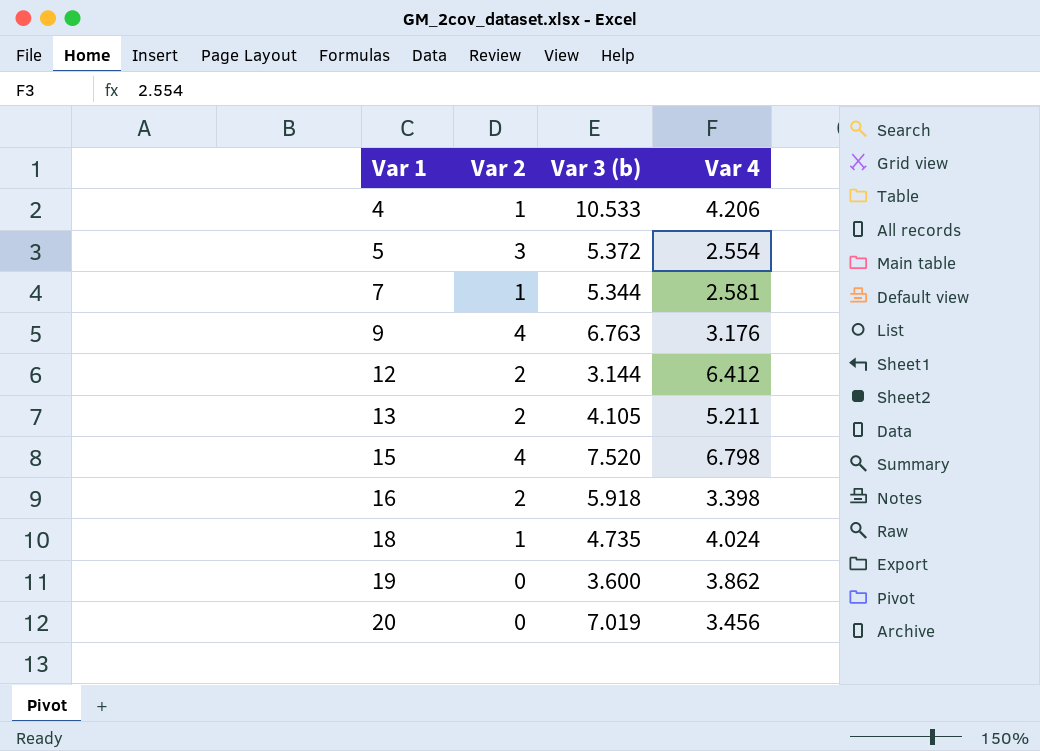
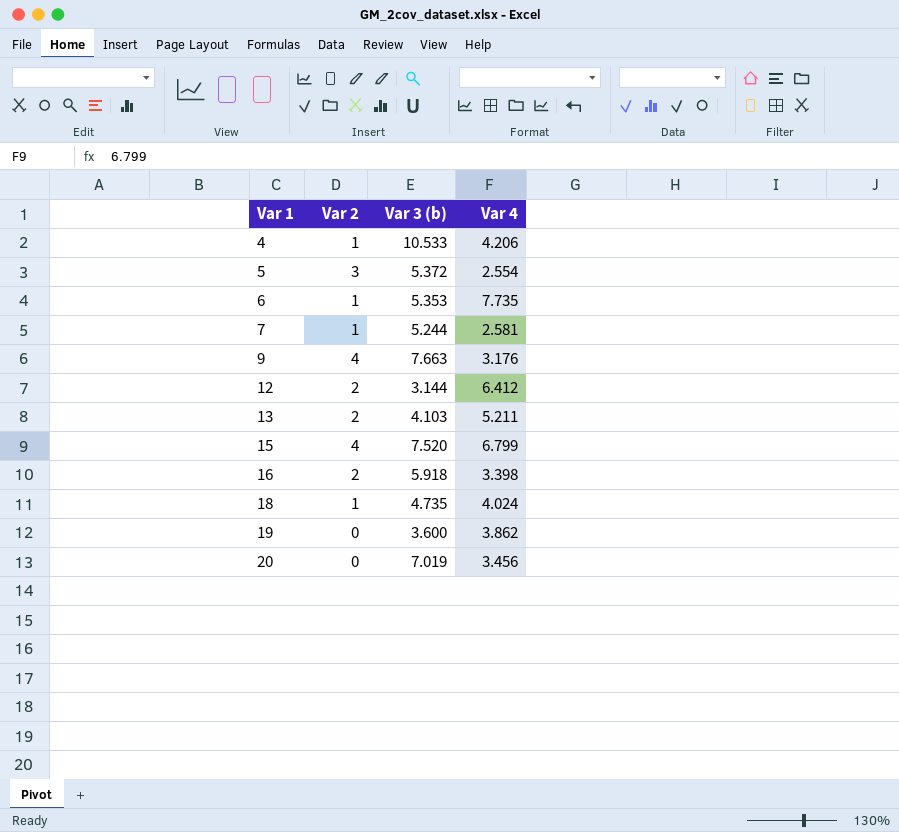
row 6: none -> 1 | 5.353 | 7.735
7 | Var 3 (b): 5.344 -> 5.244
9 | Var 3 (b): 6.763 -> 7.663
13 | Var 3 (b): 4.105 -> 4.103
15 | Var 4: 6.798 -> 6.799

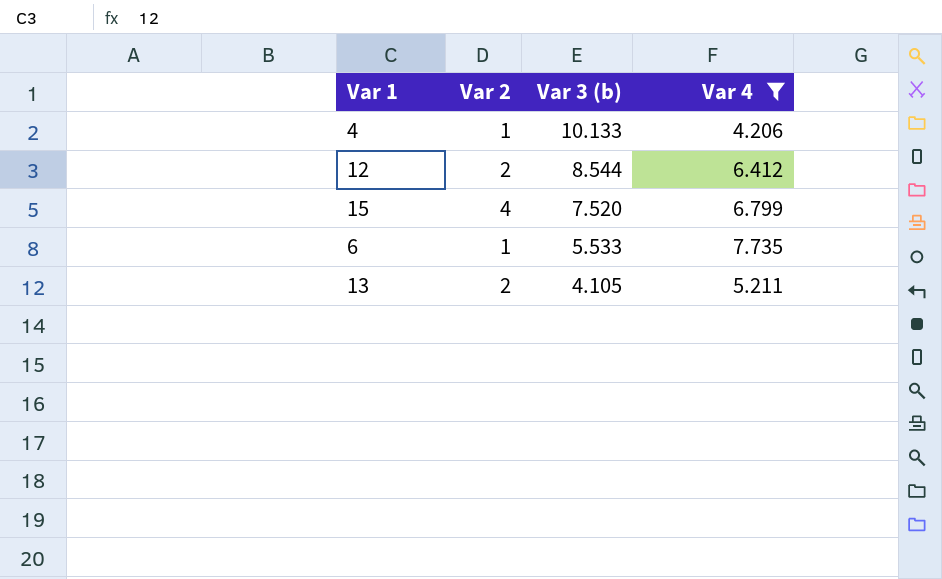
filter: none -> Var 4 >= 4.206
row order: Var 1 ascending -> Var 3 (b) descending
4 | Var 3 (b): 10.533 -> 10.133
12 | Var 3 (b): 3.144 -> 8.544
6 | Var 3 (b): 5.353 -> 5.533
13 | Var 3 (b): 4.103 -> 4.105

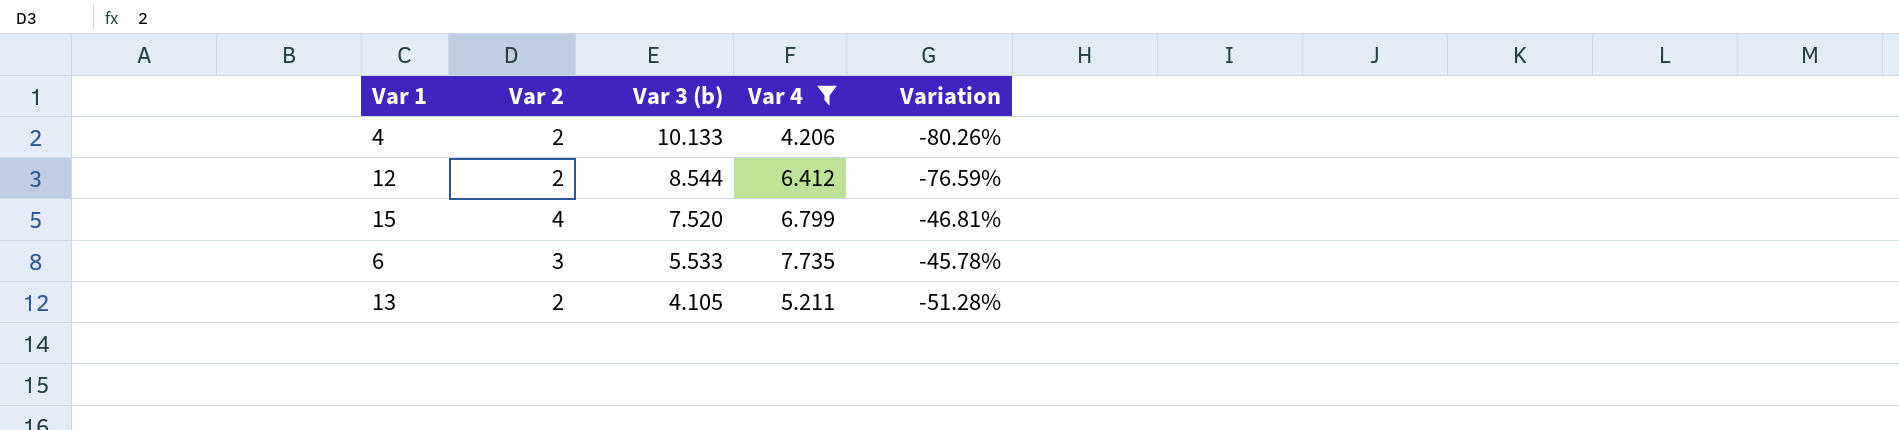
column Variation | formula: none -> ([Var 2] - [Var 3 (b)]) / [Var 3 (b)]
4 | Var 2: 1 -> 2
6 | Var 2: 1 -> 3

